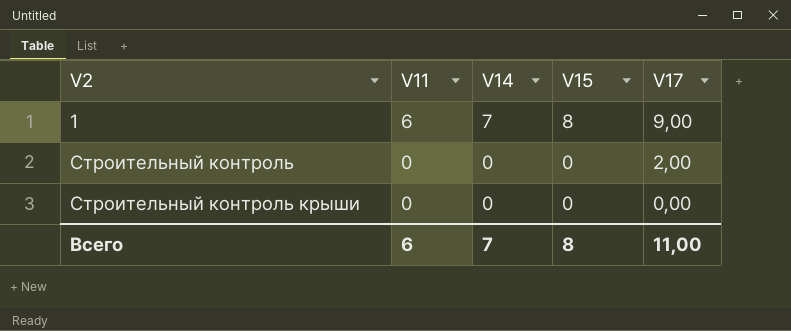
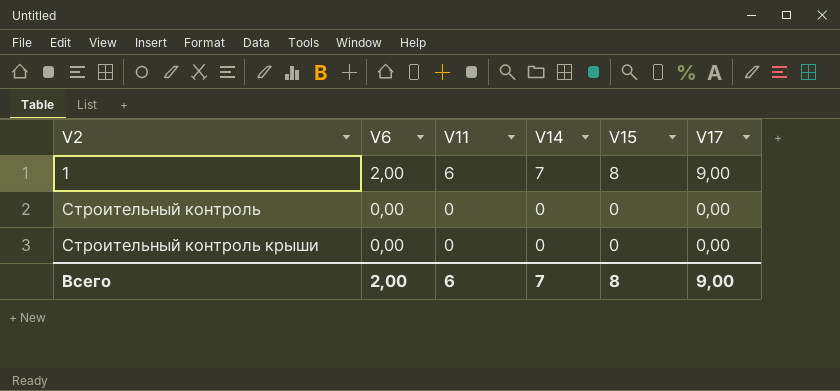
column V6 | position: none -> 2
Строительный контроль | V17: 2,00 -> 0,00
Всего | V17: 11,00 -> 9,00

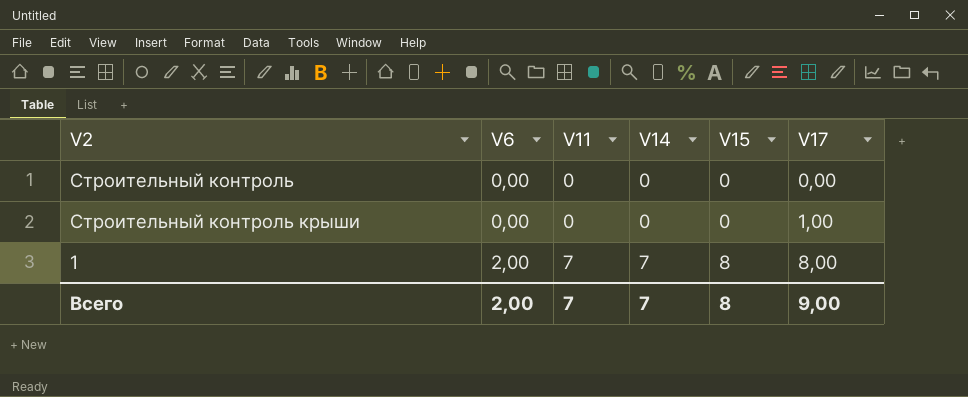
row order: V2 ascending -> V6 ascending
Строительный контроль крыши | V17: 0,00 -> 1,00
1 | V11: 6 -> 7
1 | V17: 9,00 -> 8,00
Всего | V11: 6 -> 7

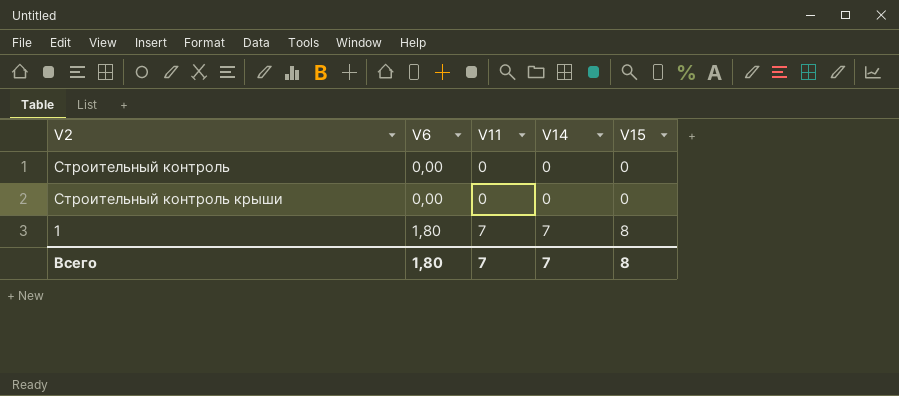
column V17 | position: 6 -> none
1 | V6: 2,00 -> 1,80
Всего | V6: 2,00 -> 1,80

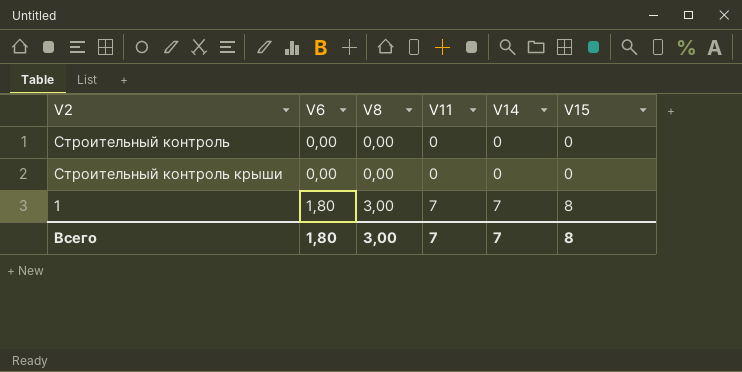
column V8 | position: none -> 3

